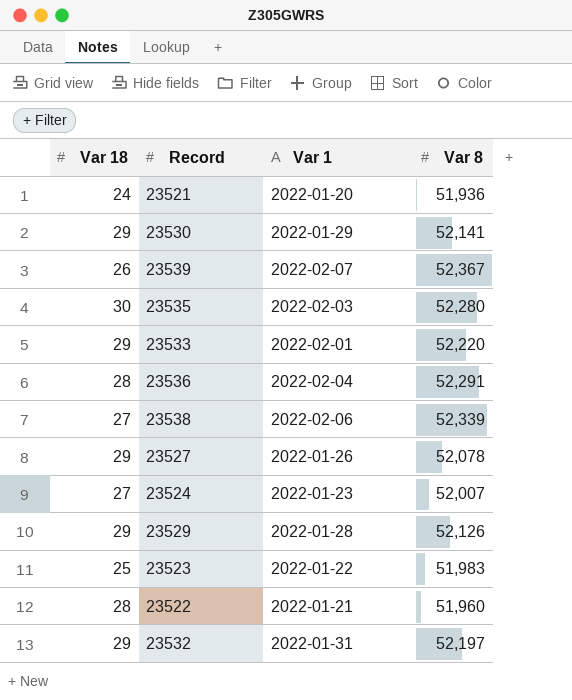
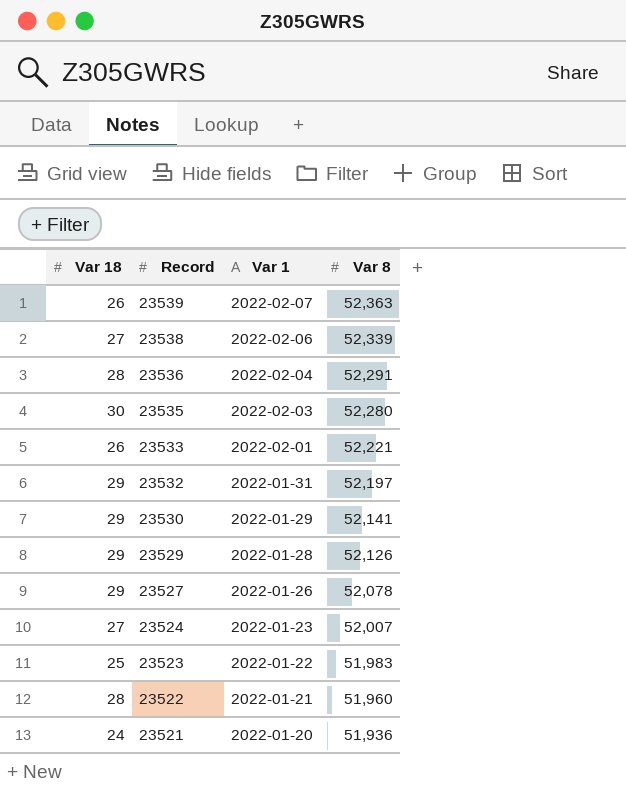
row order: none -> Record descending
23539 | Var 8: 52,367 -> 52,363
23533 | Var 18: 29 -> 26
23533 | Var 8: 52,220 -> 52,221

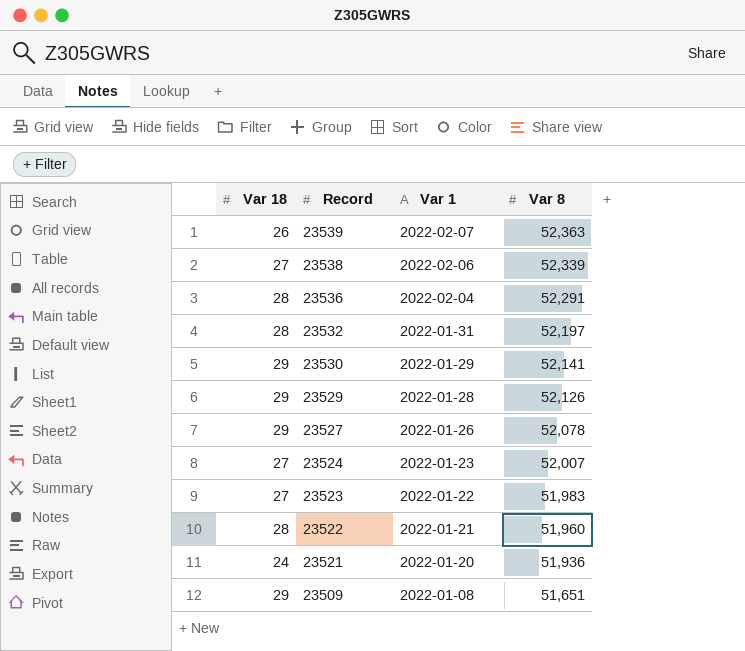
row 23535: 30 | 2022-02-03 | 52,280 -> none
row 23533: 26 | 2022-02-01 | 52,221 -> none
23532 | Var 18: 29 -> 28
23523 | Var 18: 25 -> 27
row 23509: none -> 29 | 2022-01-08 | 51,651

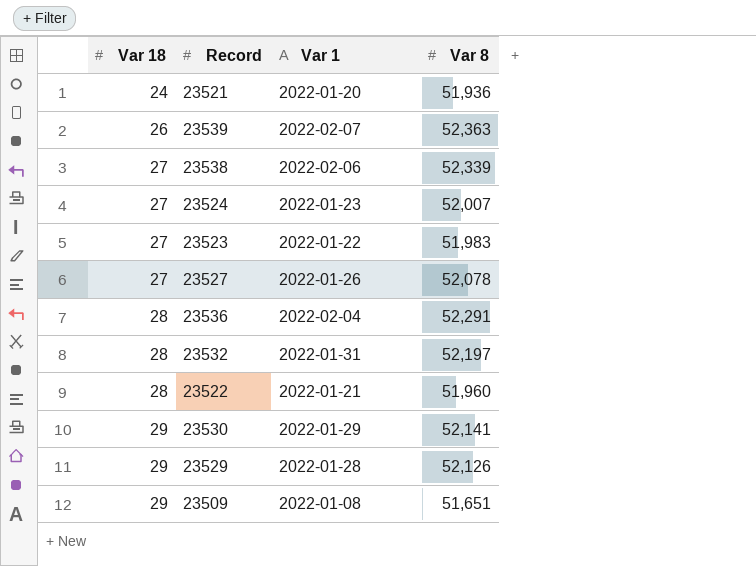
row order: Record descending -> Var 18 ascending
23527 | Var 18: 29 -> 27

